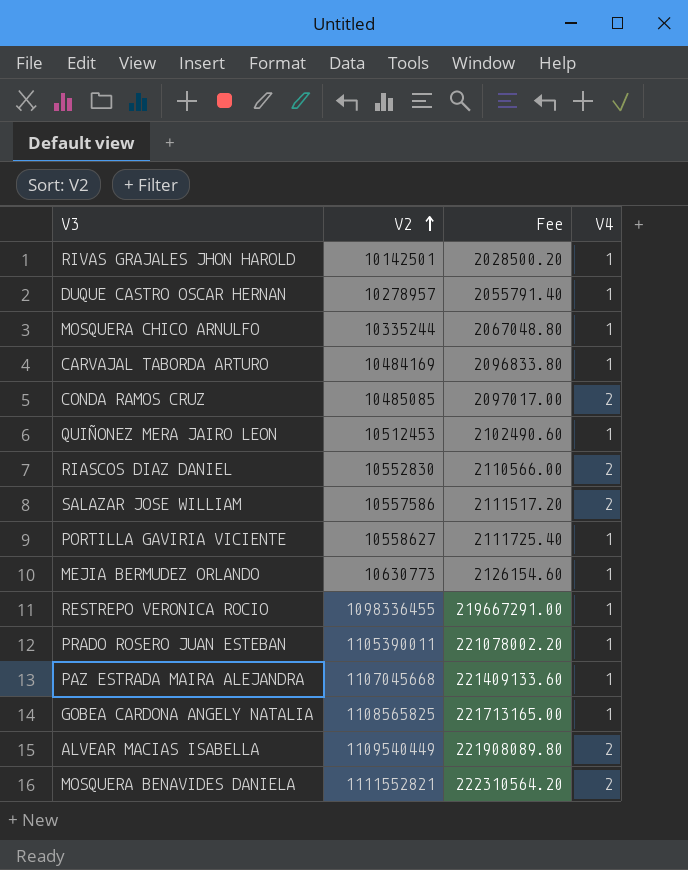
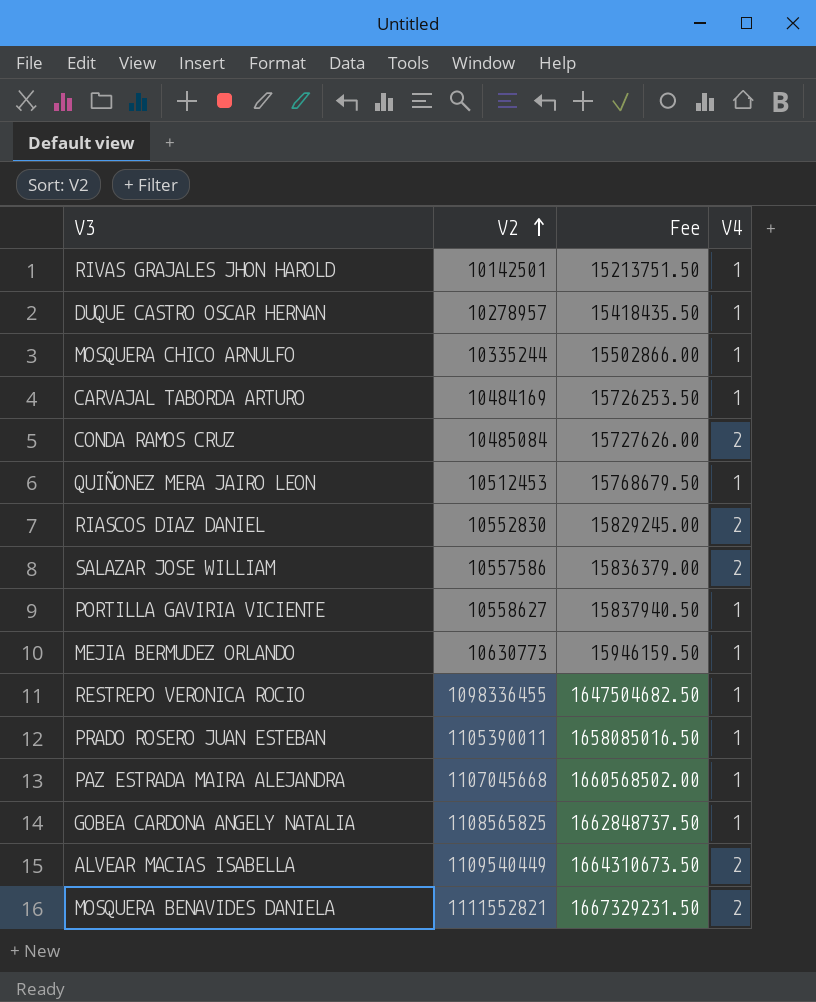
column Fee | formula: [V2] * 0.2 -> [V2] * 1.5
CONDA RAMOS CRUZ | V2: 10485085 -> 10485084

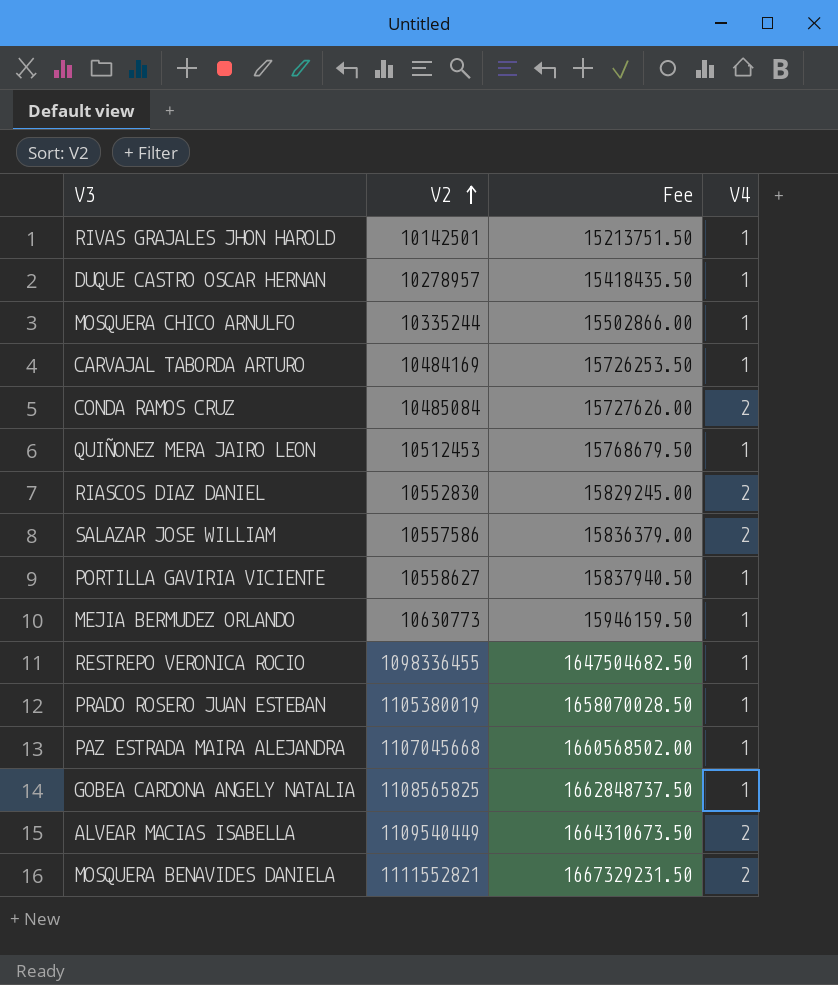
PRADO ROSERO JUAN ESTEBAN | V2: 1105390011 -> 1105380019
PRADO ROSERO JUAN ESTEBAN | Fee: 1658085016.50 -> 1658070028.50

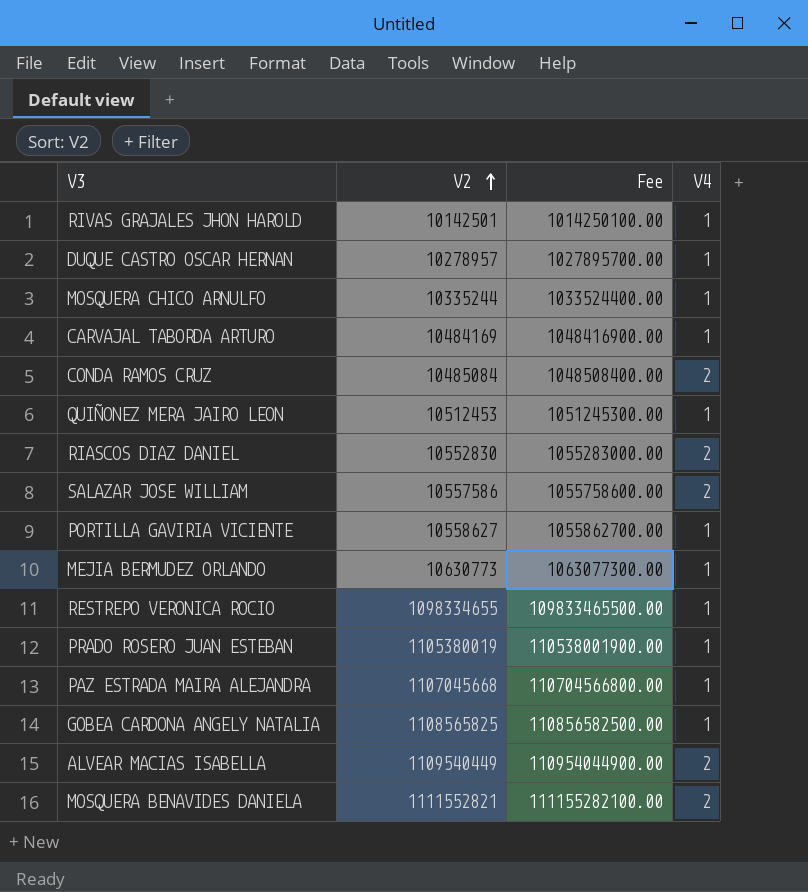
column Fee | formula: [V2] * 1.5 -> [V2] * 100
RESTREPO VERONICA ROCIO | V2: 1098336455 -> 1098334655

